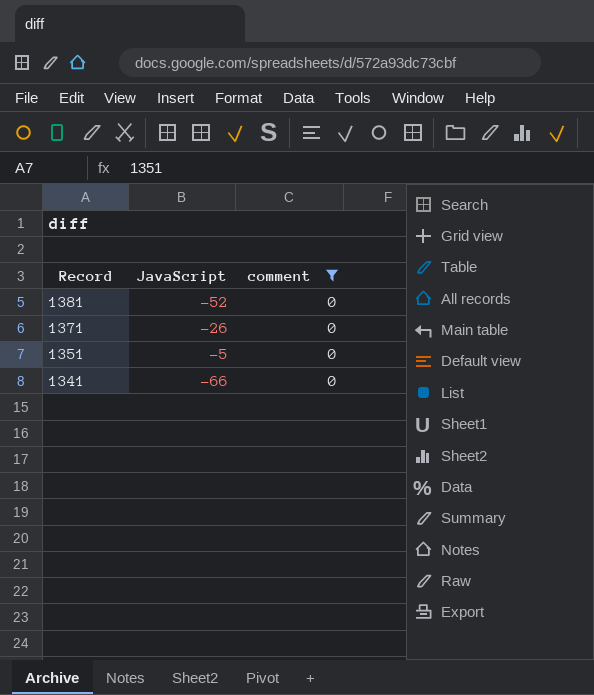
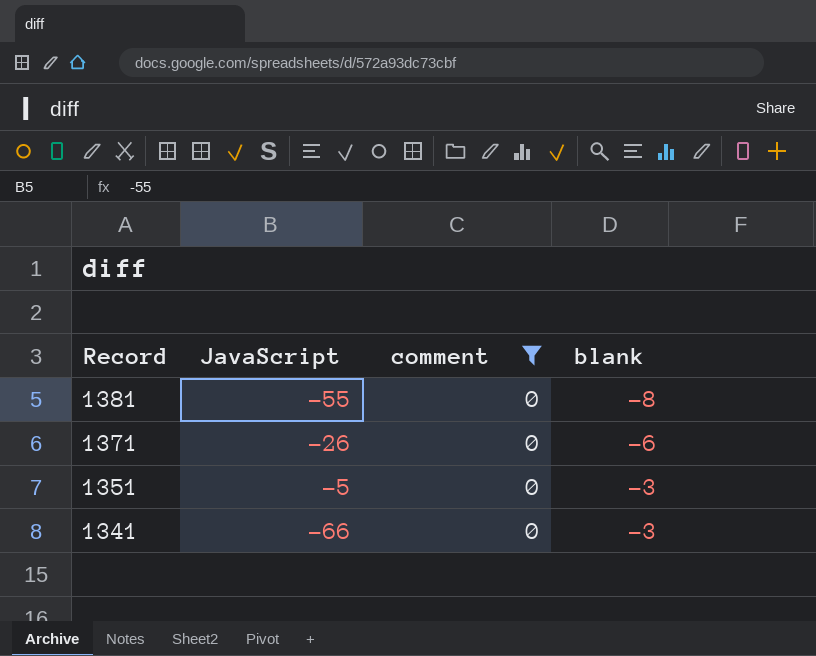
column blank | position: none -> 4
1381 | JavaScript: -52 -> -55

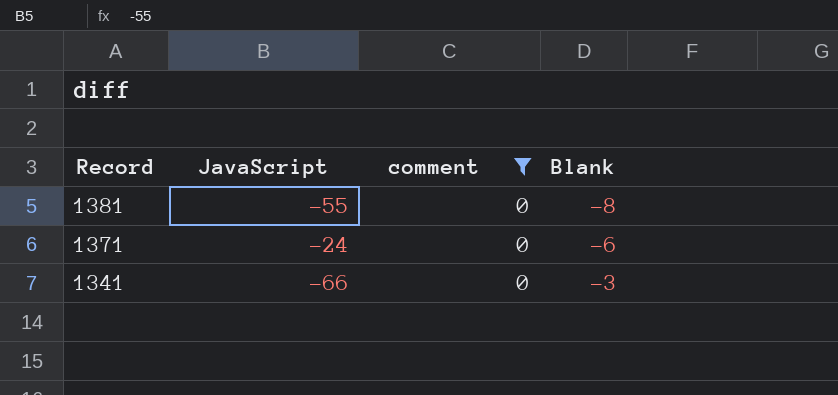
column name: blank -> Blank
row 1351: -5 | 0 | -3 -> none
1371 | JavaScript: -26 -> -24

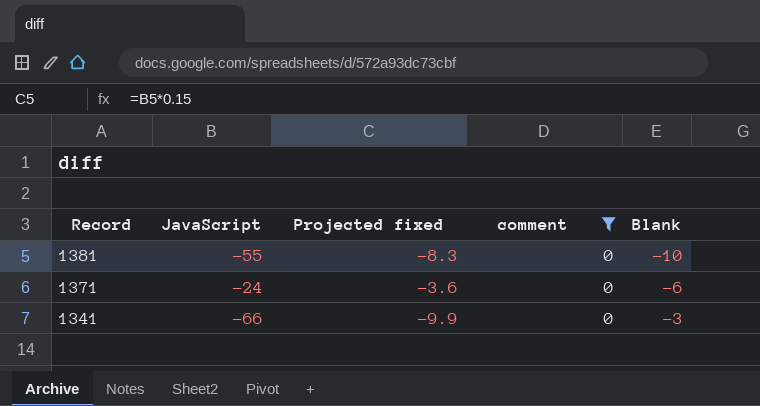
column Projected fixed | formula: none -> [JavaScript] * 0.15
1381 | Blank: -8 -> -10

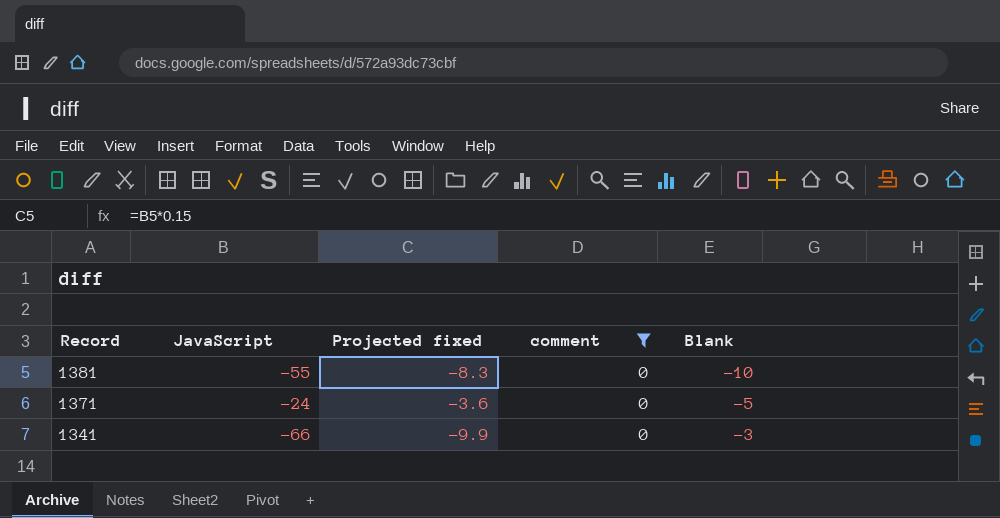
1371 | Blank: -6 -> -5

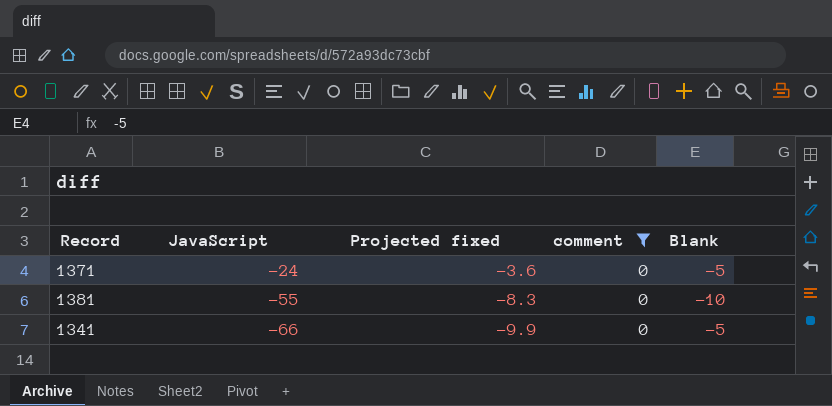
row order: Record descending -> JavaScript descending
1341 | Blank: -3 -> -5

